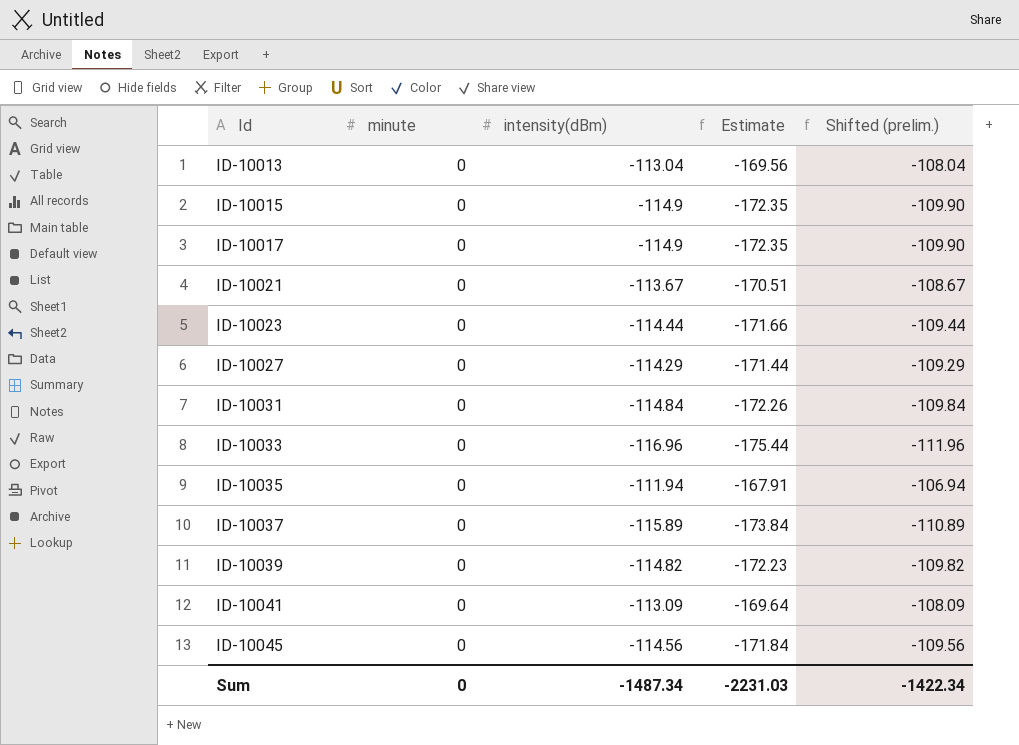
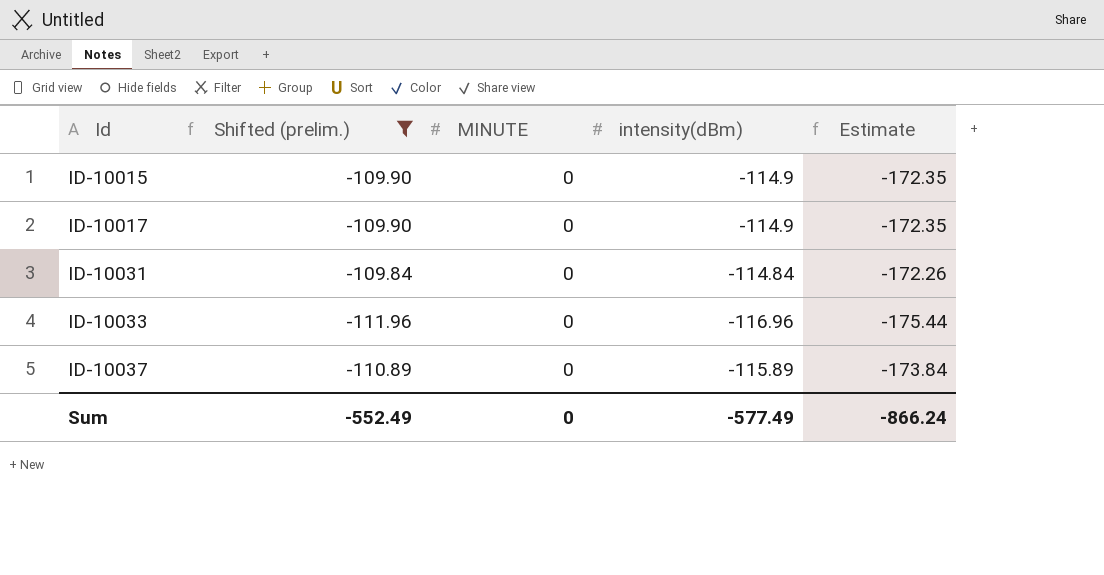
filter: none -> Shifted (prelim.) <= -109.84
column Shifted (prelim.) | position: 5 -> 2
column name: minute -> MINUTE
Sum | Shifted (prelim.): -1422.34 -> -552.49
Sum | intensity(dBm): -1487.34 -> -577.49
Sum | Estimate: -2231.03 -> -866.24

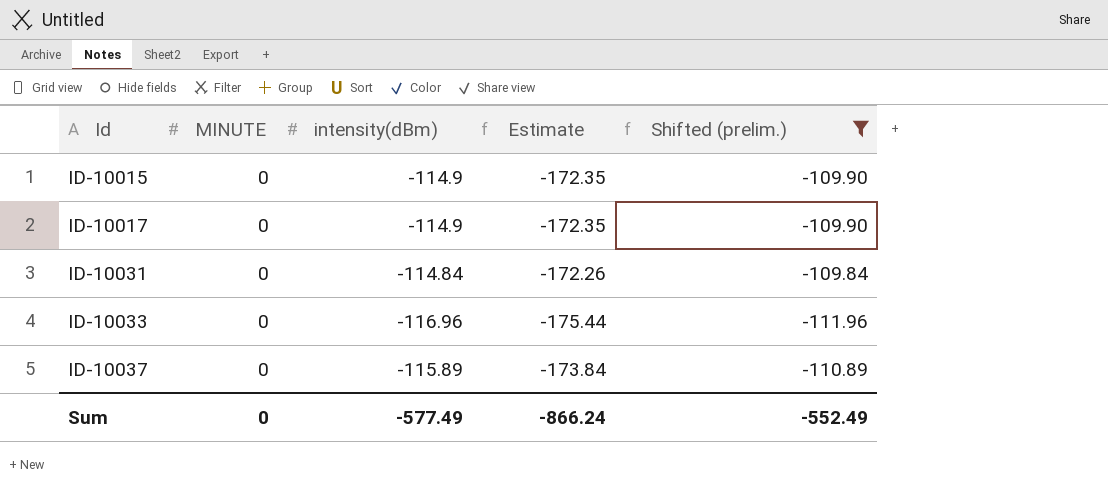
column Shifted (prelim.) | position: 2 -> 5

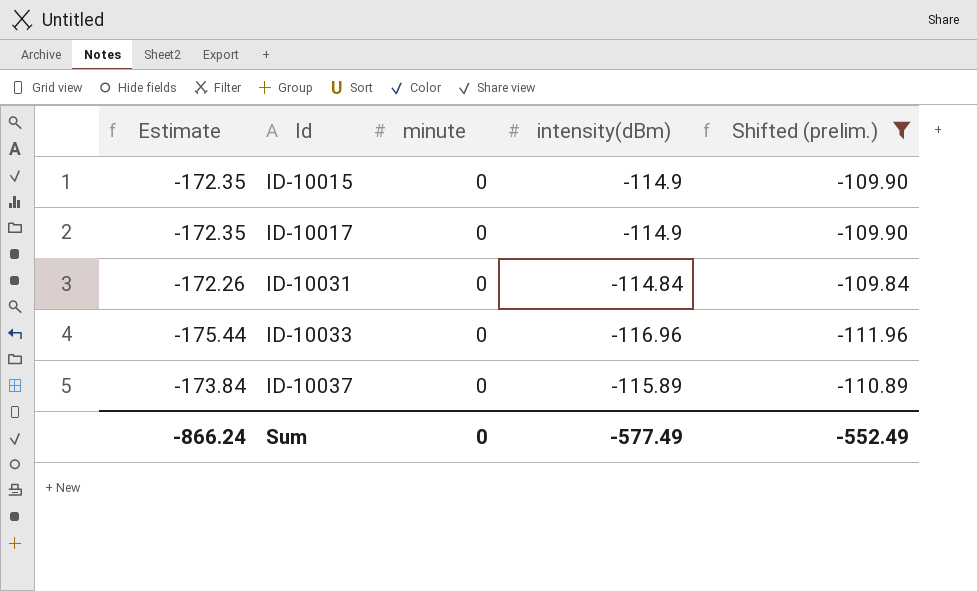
column Estimate | position: 4 -> 1
column name: MINUTE -> minute

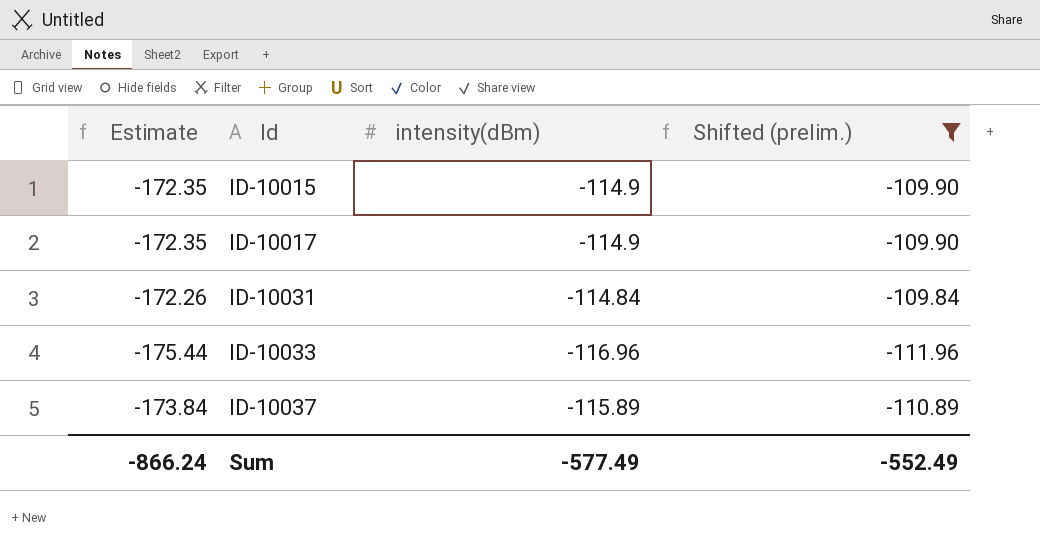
column minute | position: 3 -> none

